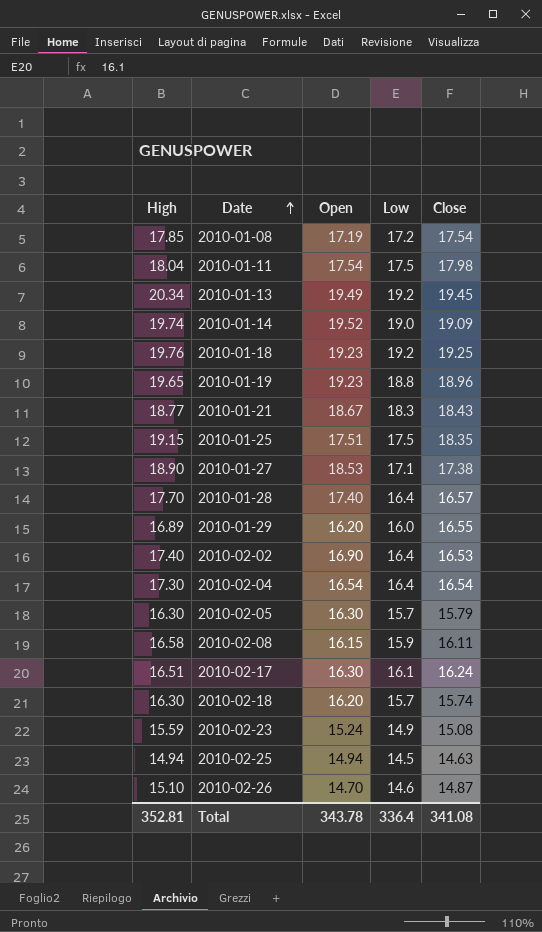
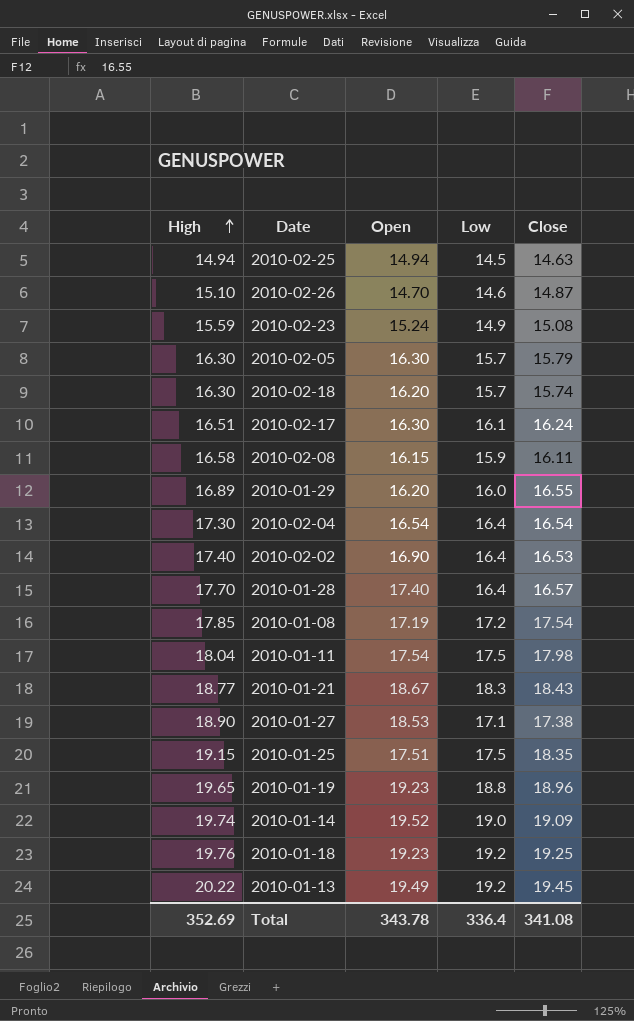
row order: Date ascending -> High ascending
2010-01-13 | High: 20.34 -> 20.22
Total | High: 352.81 -> 352.69

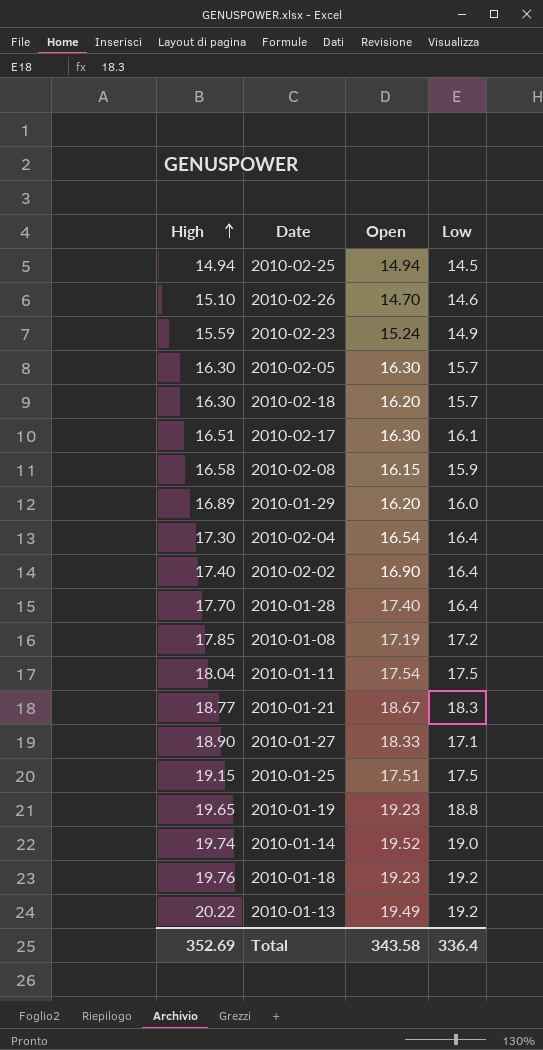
column Close | position: 5 -> none
2010-01-27 | Open: 18.53 -> 18.33
Total | Open: 343.78 -> 343.58

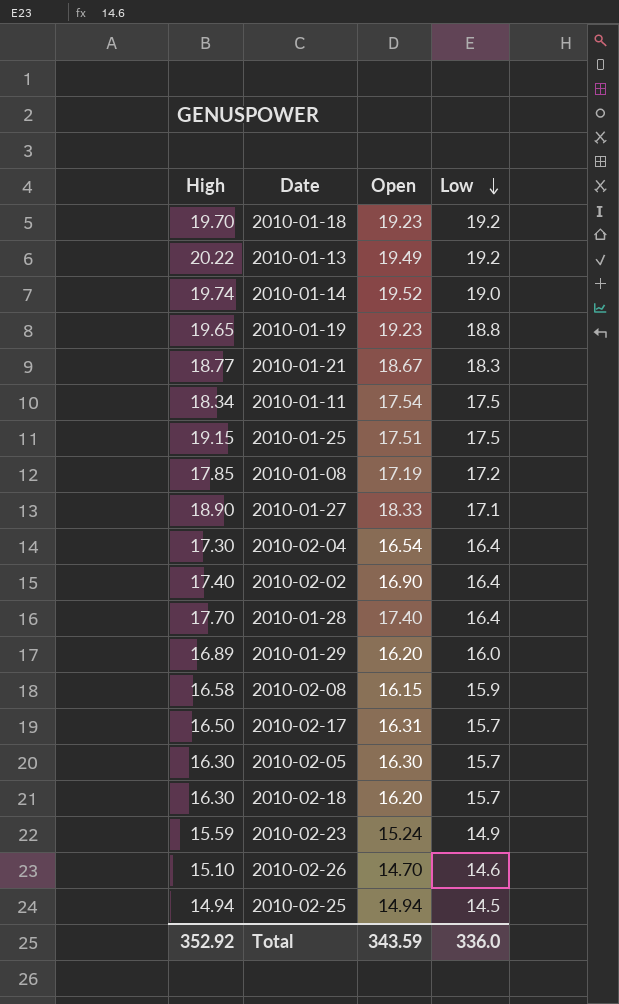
row order: High ascending -> Low descending
2010-01-18 | High: 19.76 -> 19.70
2010-01-11 | High: 18.04 -> 18.34
2010-02-17 | High: 16.51 -> 16.50
2010-02-17 | Open: 16.30 -> 16.31
2010-02-17 | Low: 16.1 -> 15.7
Total | High: 352.69 -> 352.92
Total | Open: 343.58 -> 343.59
Total | Low: 336.4 -> 336.0

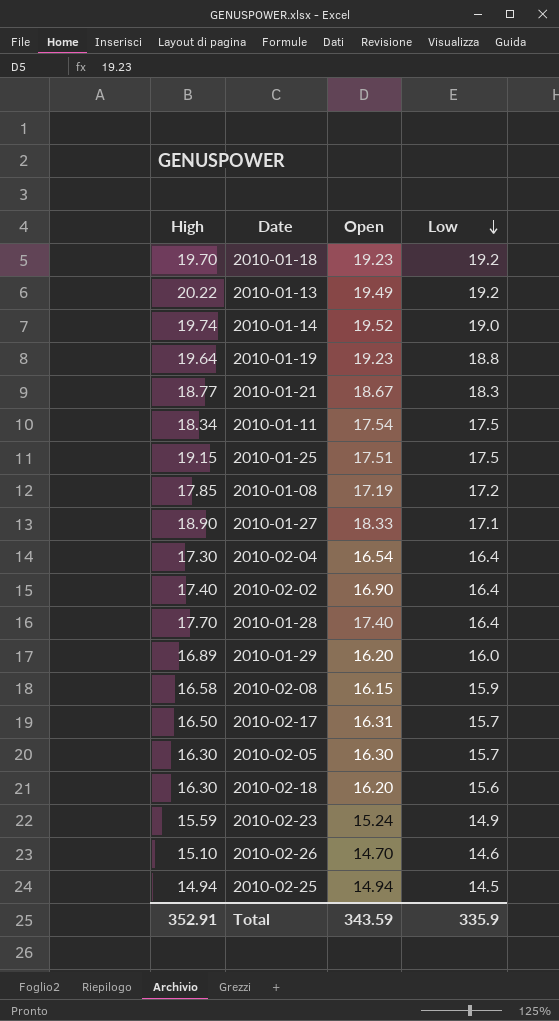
2010-01-19 | High: 19.65 -> 19.64
2010-02-18 | Low: 15.7 -> 15.6
Total | High: 352.92 -> 352.91
Total | Low: 336.0 -> 335.9

